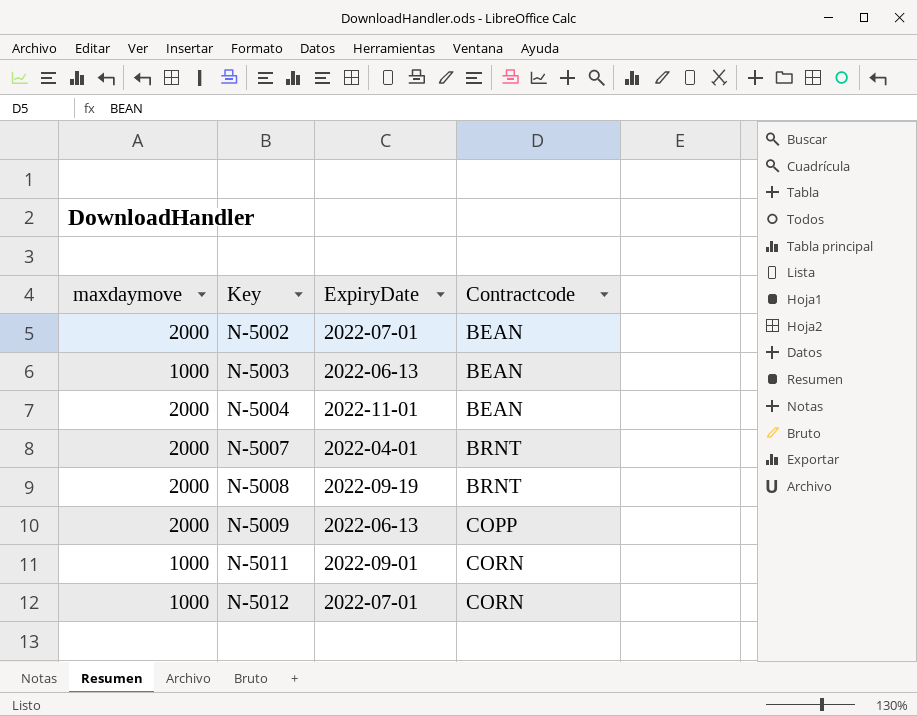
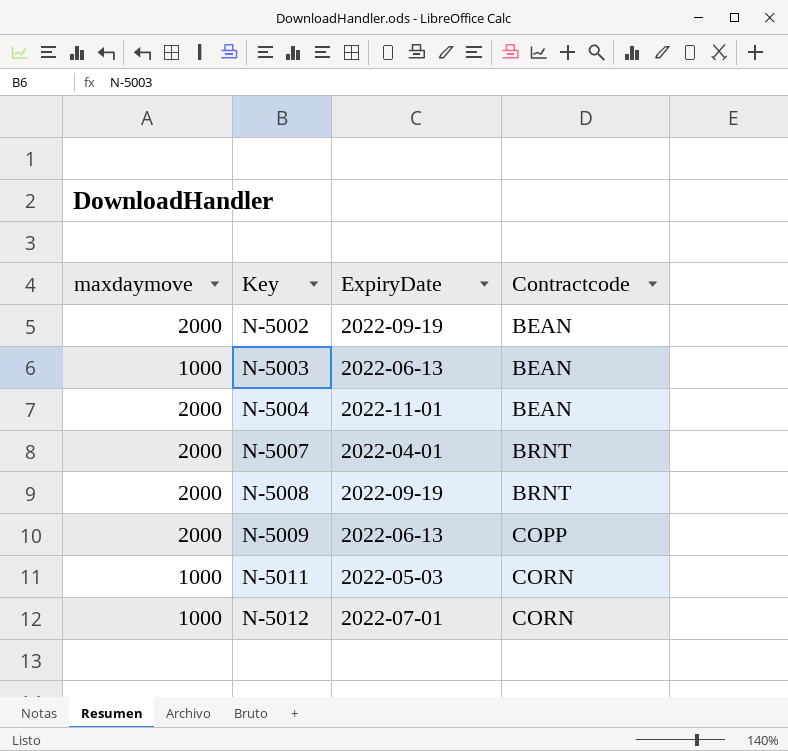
N-5002 | ExpiryDate: 2022-07-01 -> 2022-09-19
N-5011 | ExpiryDate: 2022-09-01 -> 2022-05-03

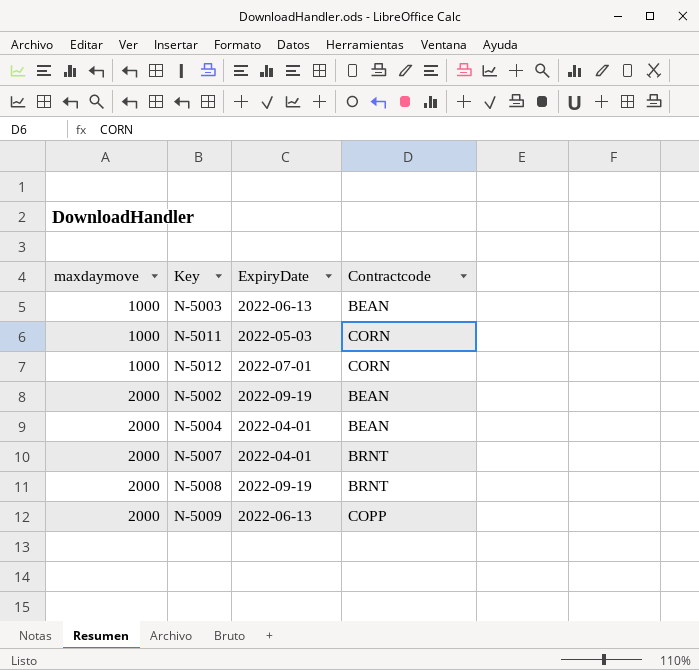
row order: Key ascending -> maxdaymove ascending
N-5004 | ExpiryDate: 2022-11-01 -> 2022-04-01

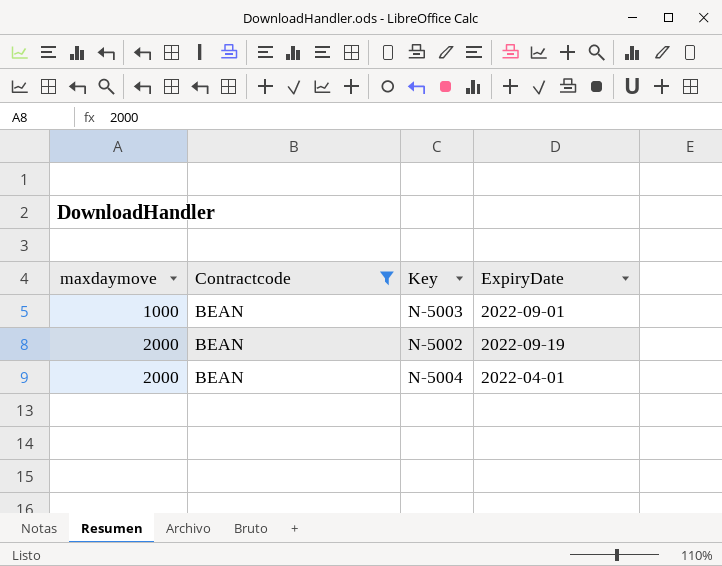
filter: none -> Contractcode = BEAN
column Contractcode | position: 4 -> 2
N-5003 | ExpiryDate: 2022-06-13 -> 2022-09-01

